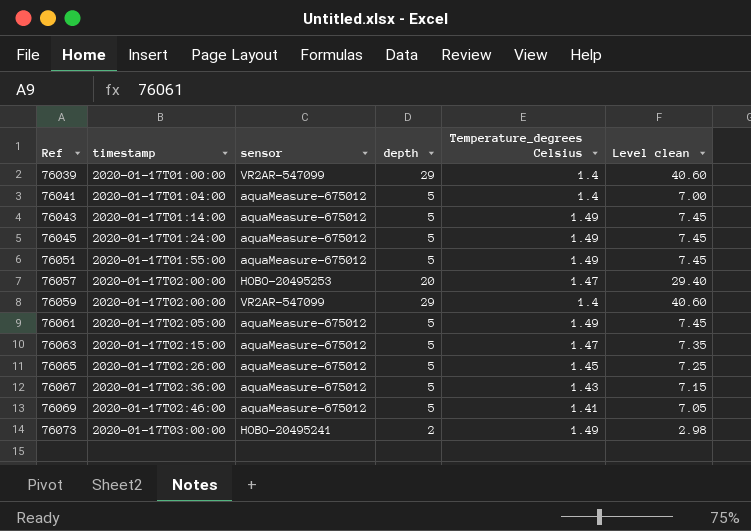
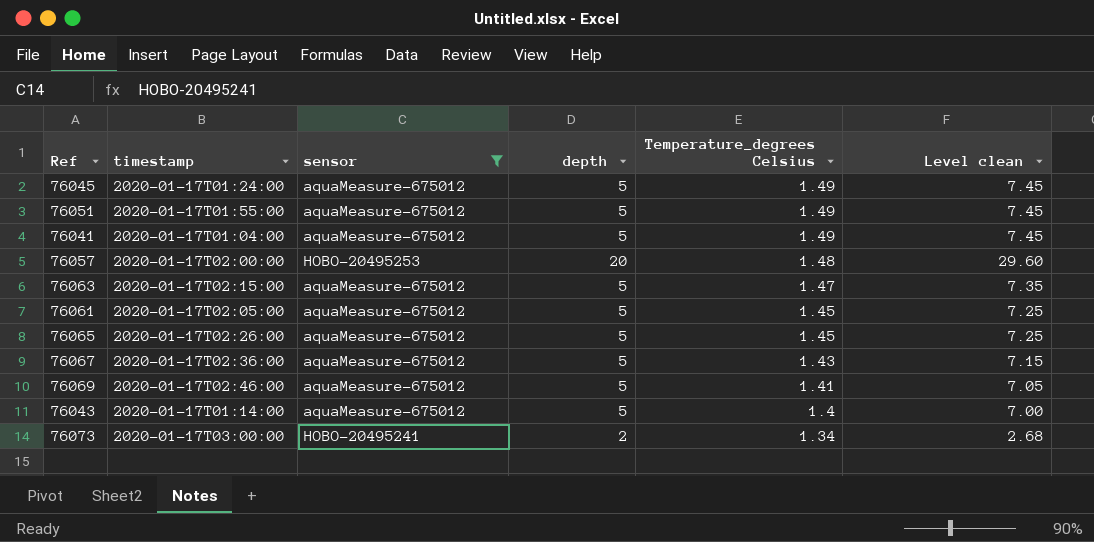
filter: none -> sensor != VR2AR-547099
row order: Ref ascending -> Temperature_degrees Celsius descending
76041 | Temperature_degrees Celsius: 1.4 -> 1.49
76041 | Level clean: 7.00 -> 7.45
76057 | Temperature_degrees Celsius: 1.47 -> 1.48
76057 | Level clean: 29.40 -> 29.60
76061 | Temperature_degrees Celsius: 1.49 -> 1.45
76061 | Level clean: 7.45 -> 7.25
76043 | Temperature_degrees Celsius: 1.49 -> 1.4
76043 | Level clean: 7.45 -> 7.00
76073 | Temperature_degrees Celsius: 1.49 -> 1.34
76073 | Level clean: 2.98 -> 2.68

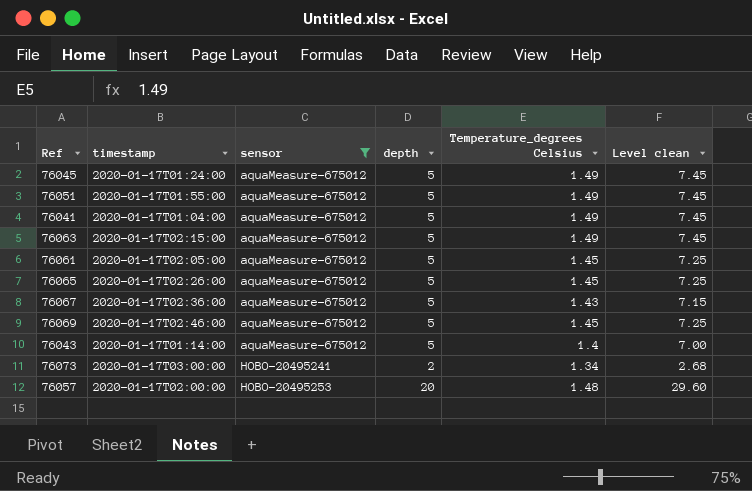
row order: Temperature_degrees Celsius descending -> sensor ascending
76063 | Temperature_degrees Celsius: 1.47 -> 1.49
76063 | Level clean: 7.35 -> 7.45
76069 | Temperature_degrees Celsius: 1.41 -> 1.45
76069 | Level clean: 7.05 -> 7.25

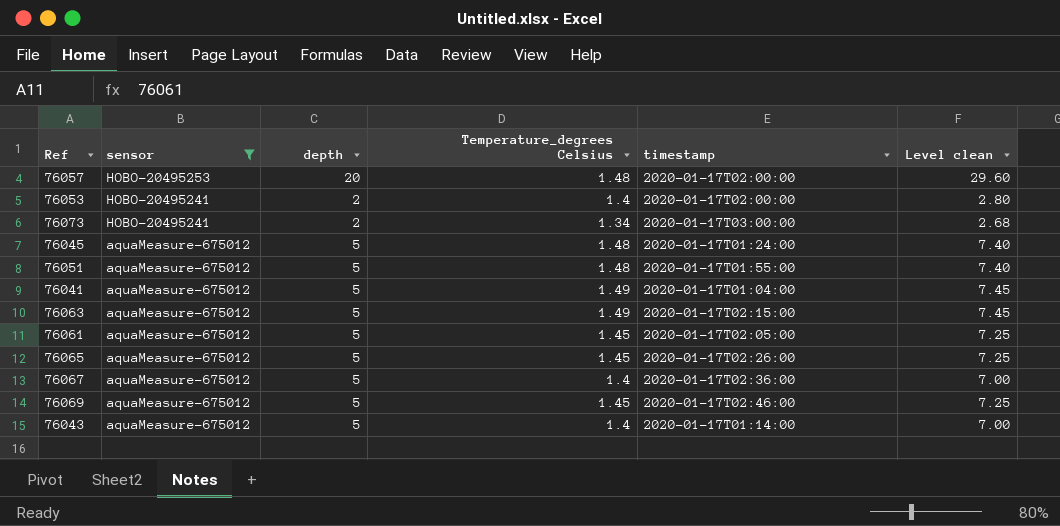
row order: sensor ascending -> sensor descending
column timestamp | position: 2 -> 5
row 76053: none -> HOBO-20495241 | 2 | 1.4 | 2020-01-17T02:00:00 | 2.80
76045 | Temperature_degrees Celsius: 1.49 -> 1.48
76045 | Level clean: 7.45 -> 7.40
76051 | Temperature_degrees Celsius: 1.49 -> 1.48
76051 | Level clean: 7.45 -> 7.40
76067 | Temperature_degrees Celsius: 1.43 -> 1.4
76067 | Level clean: 7.15 -> 7.00

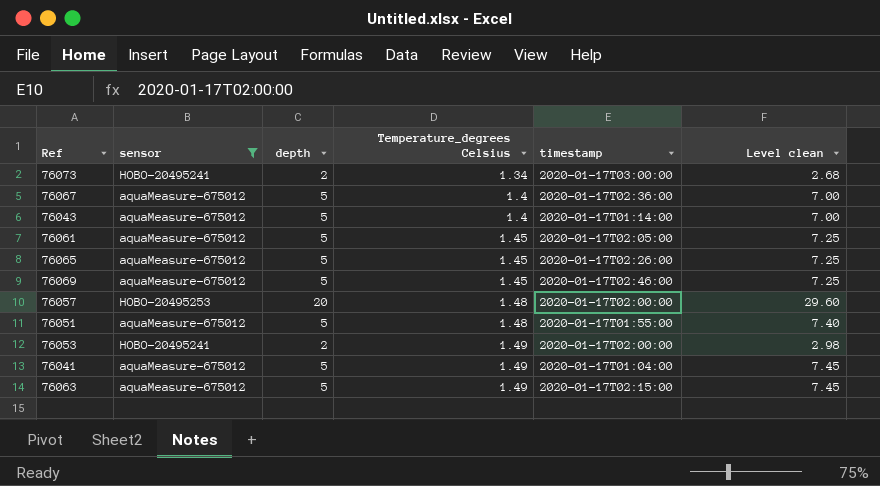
row order: sensor descending -> Temperature_degrees Celsius ascending
row 76045: aquaMeasure-675012 | 5 | 1.48 | 2020-01-17T01:24:00 | 7.40 -> none
76053 | Temperature_degrees Celsius: 1.4 -> 1.49
76053 | Level clean: 2.80 -> 2.98

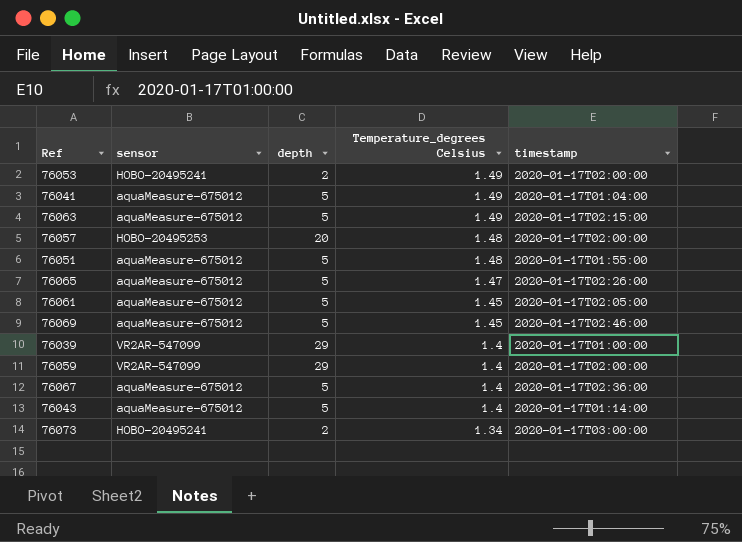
filter: sensor != VR2AR-547099 -> none
row order: Temperature_degrees Celsius ascending -> Temperature_degrees Celsius descending
column Level clean | formula: [depth] * [Temperature_degrees Celsius] -> none
76065 | Temperature_degrees Celsius: 1.45 -> 1.47

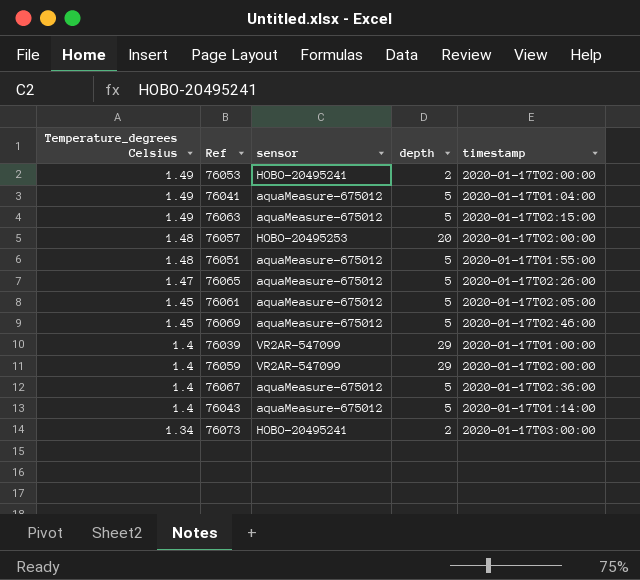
column Temperature_degrees Celsius | position: 4 -> 1

